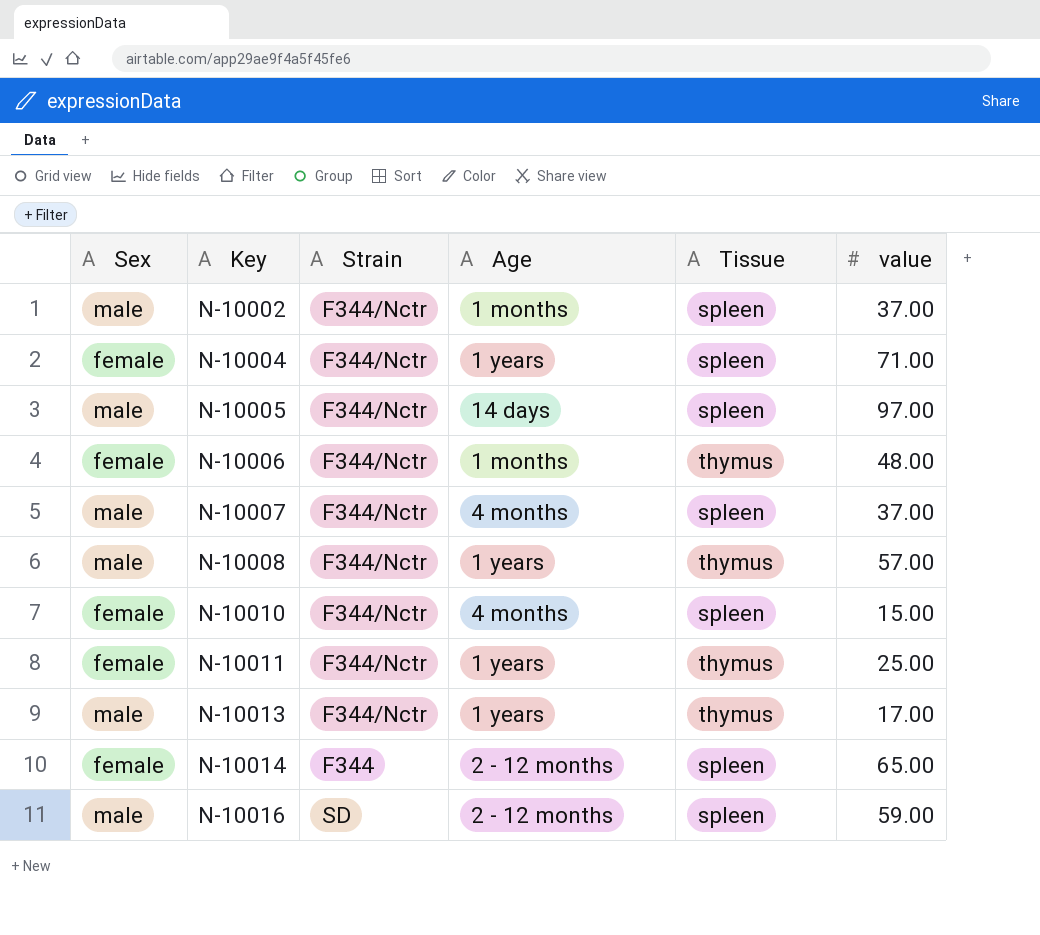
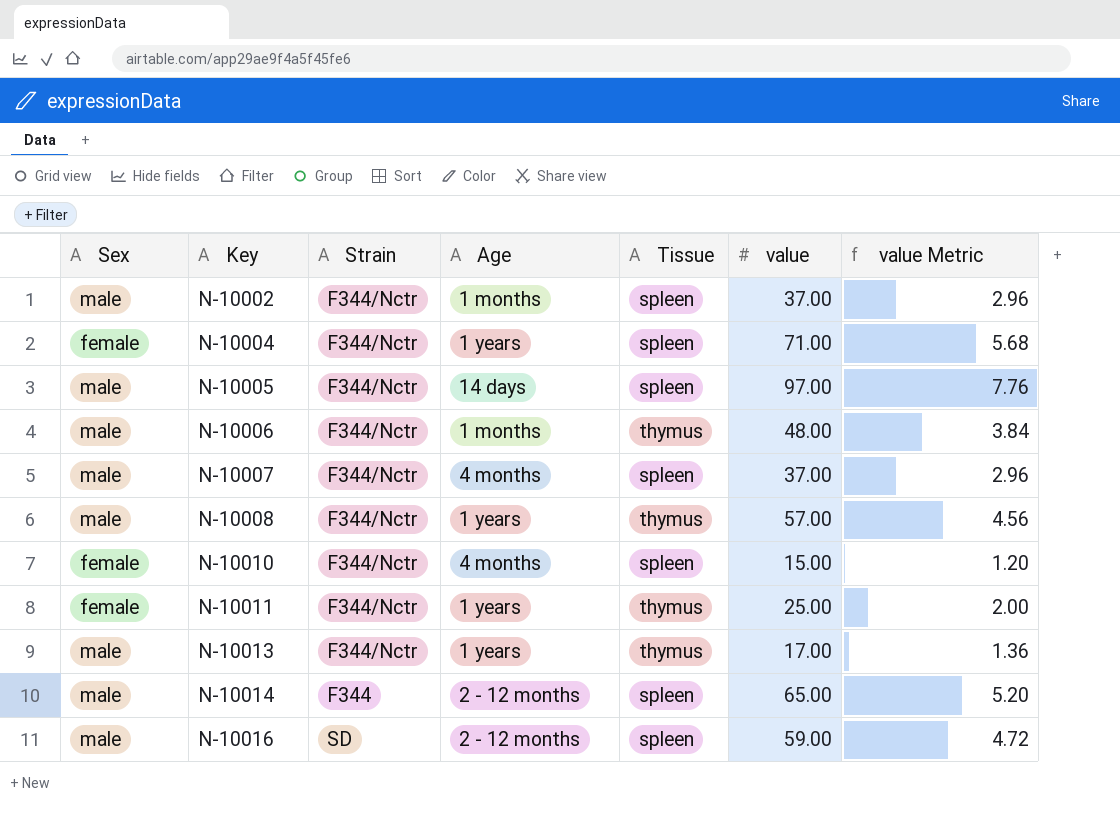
column value Metric | formula: none -> [value] * 0.08
N-10006 | Sex: female -> male
N-10014 | Sex: female -> male

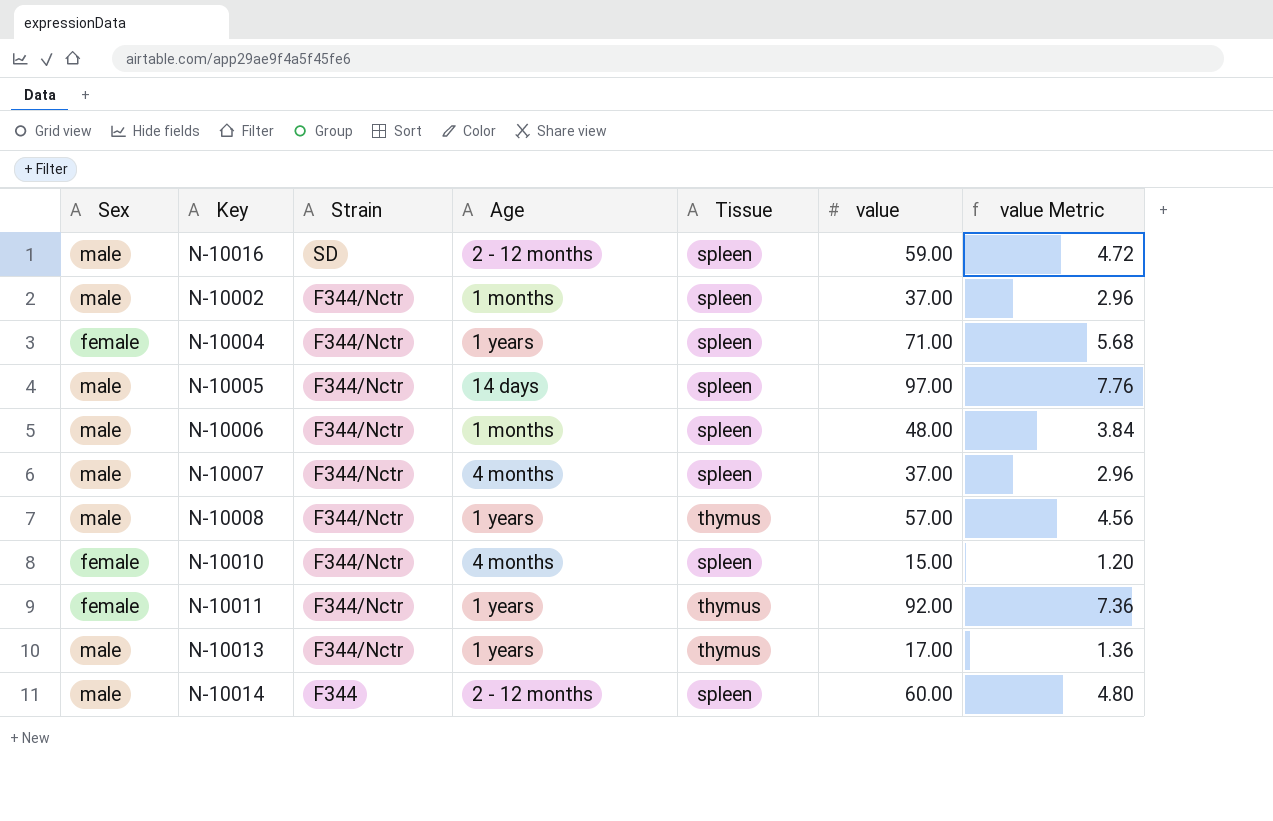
row order: Key ascending -> Strain descending
N-10006 | Tissue: thymus -> spleen
N-10011 | value: 25.00 -> 92.00
N-10011 | value Metric: 2.00 -> 7.36
N-10014 | value: 65.00 -> 60.00
N-10014 | value Metric: 5.20 -> 4.80

